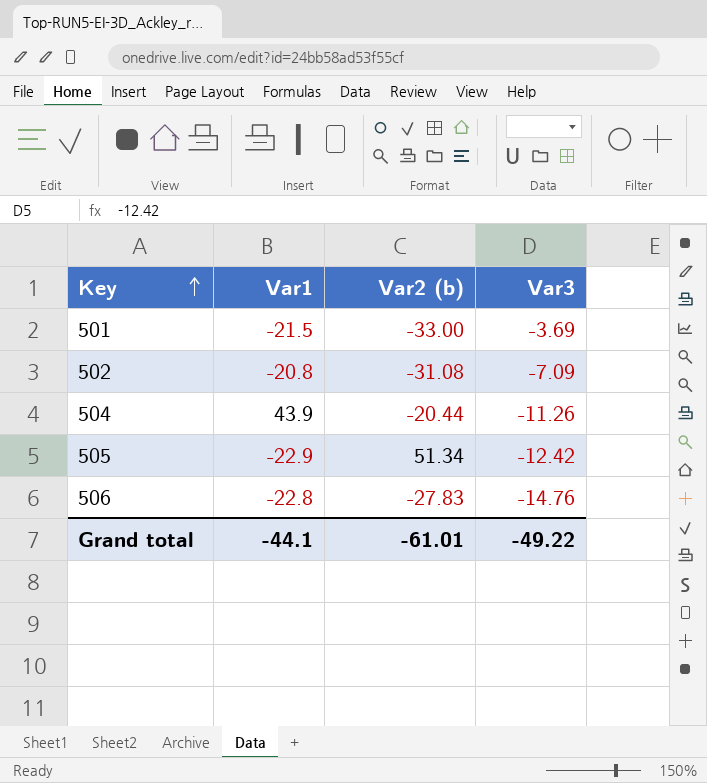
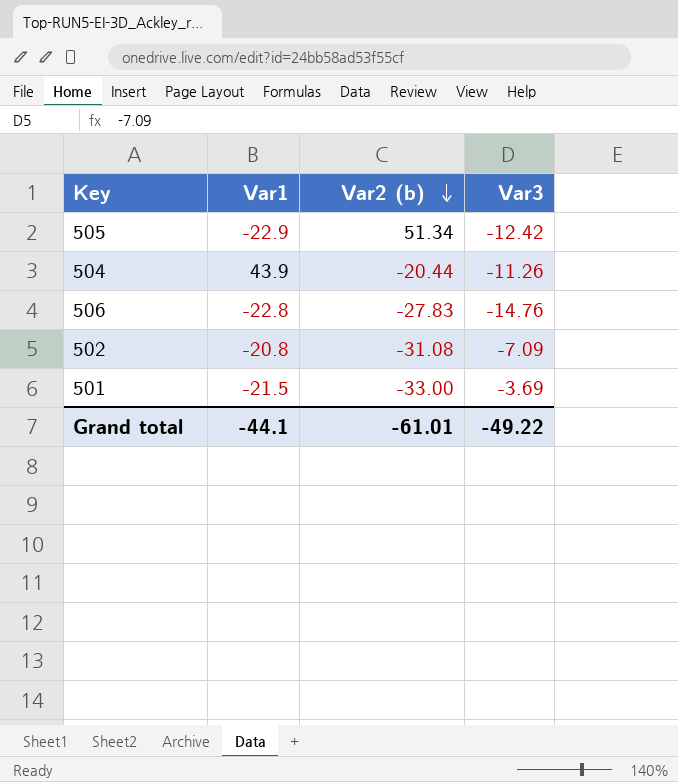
row order: Key ascending -> Var2 (b) descending

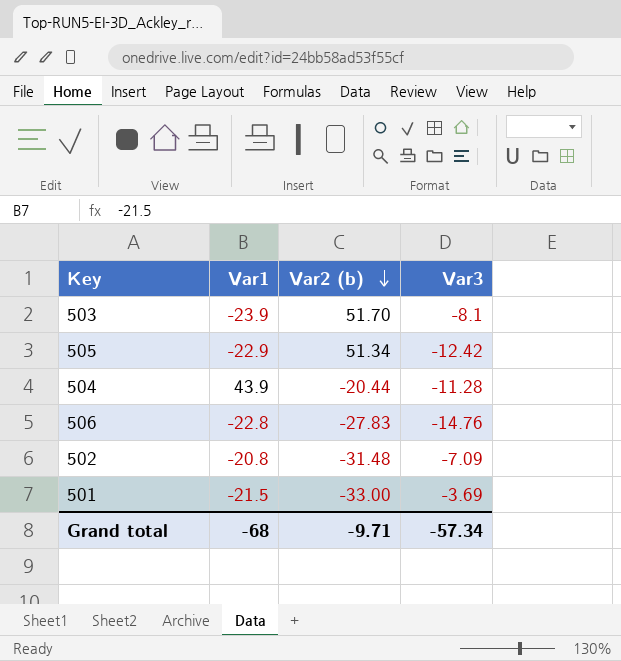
row 503: none -> -23.9 | 51.70 | -8.1
504 | Var3: -11.26 -> -11.28
502 | Var2 (b): -31.08 -> -31.48
Grand total | Var1: -44.1 -> -68
Grand total | Var2 (b): -61.01 -> -9.71
Grand total | Var3: -49.22 -> -57.34

